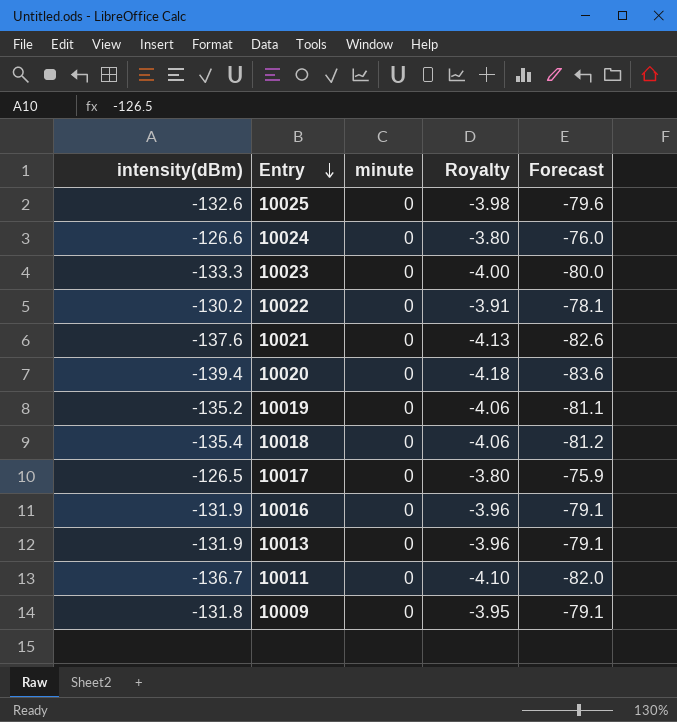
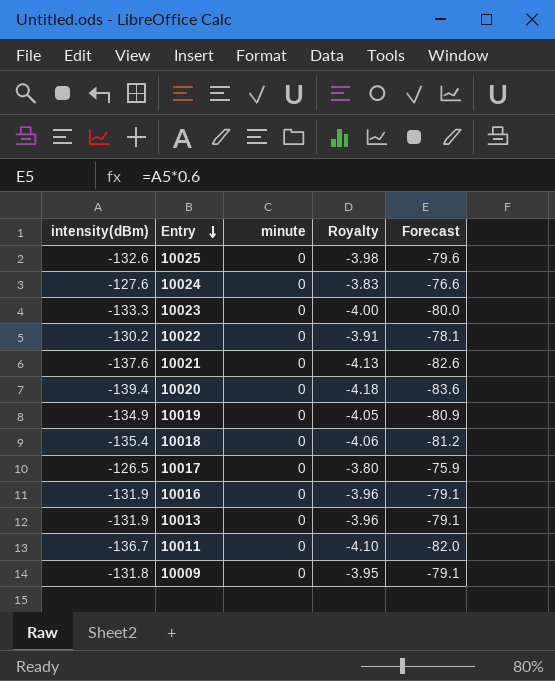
10024 | intensity(dBm): -126.6 -> -127.6
10024 | Royalty: -3.80 -> -3.83
10024 | Forecast: -76.0 -> -76.6
10019 | intensity(dBm): -135.2 -> -134.9
10019 | Royalty: -4.06 -> -4.05
10019 | Forecast: -81.1 -> -80.9

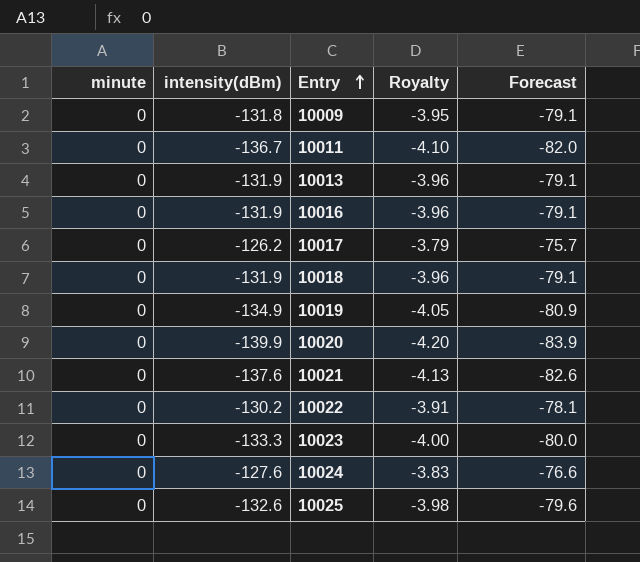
row order: Entry descending -> Entry ascending
column minute | position: 3 -> 1
10017 | intensity(dBm): -126.5 -> -126.2
10017 | Royalty: -3.80 -> -3.79
10017 | Forecast: -75.9 -> -75.7
10018 | intensity(dBm): -135.4 -> -131.9
10018 | Royalty: -4.06 -> -3.96
10018 | Forecast: -81.2 -> -79.1
10020 | intensity(dBm): -139.4 -> -139.9
10020 | Royalty: -4.18 -> -4.20
10020 | Forecast: -83.6 -> -83.9

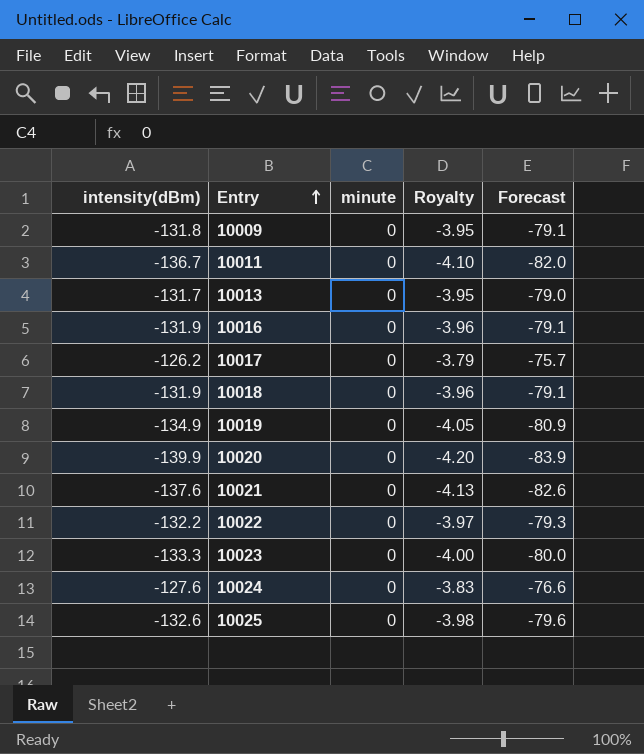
column minute | position: 1 -> 3
10013 | intensity(dBm): -131.9 -> -131.7
10013 | Royalty: -3.96 -> -3.95
10013 | Forecast: -79.1 -> -79.0
10022 | intensity(dBm): -130.2 -> -132.2
10022 | Royalty: -3.91 -> -3.97
10022 | Forecast: -78.1 -> -79.3

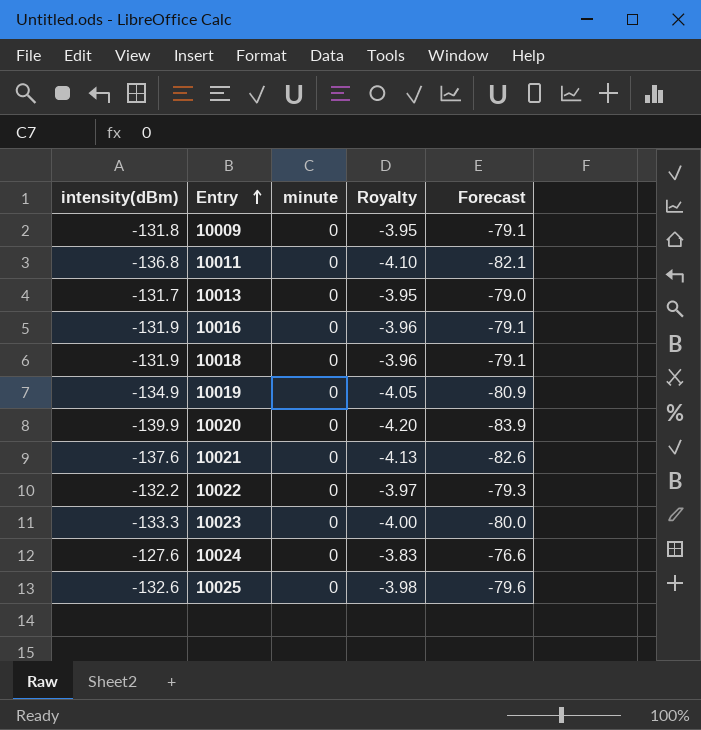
row 10017: -126.2 | 0 | -3.79 | -75.7 -> none
10011 | intensity(dBm): -136.7 -> -136.8
10011 | Forecast: -82.0 -> -82.1

